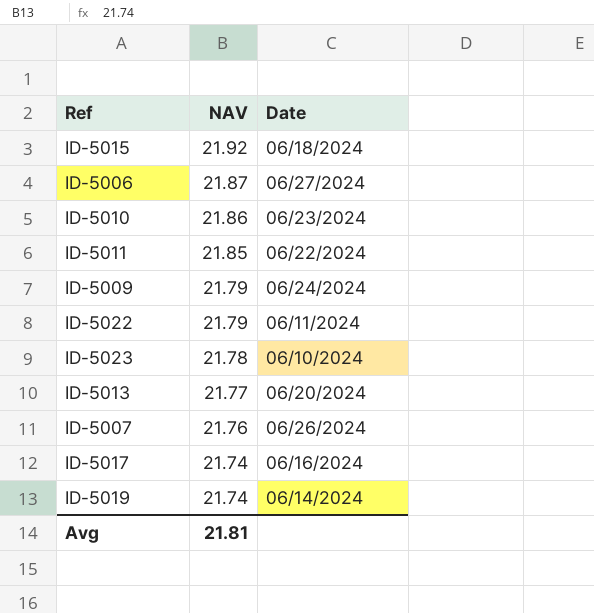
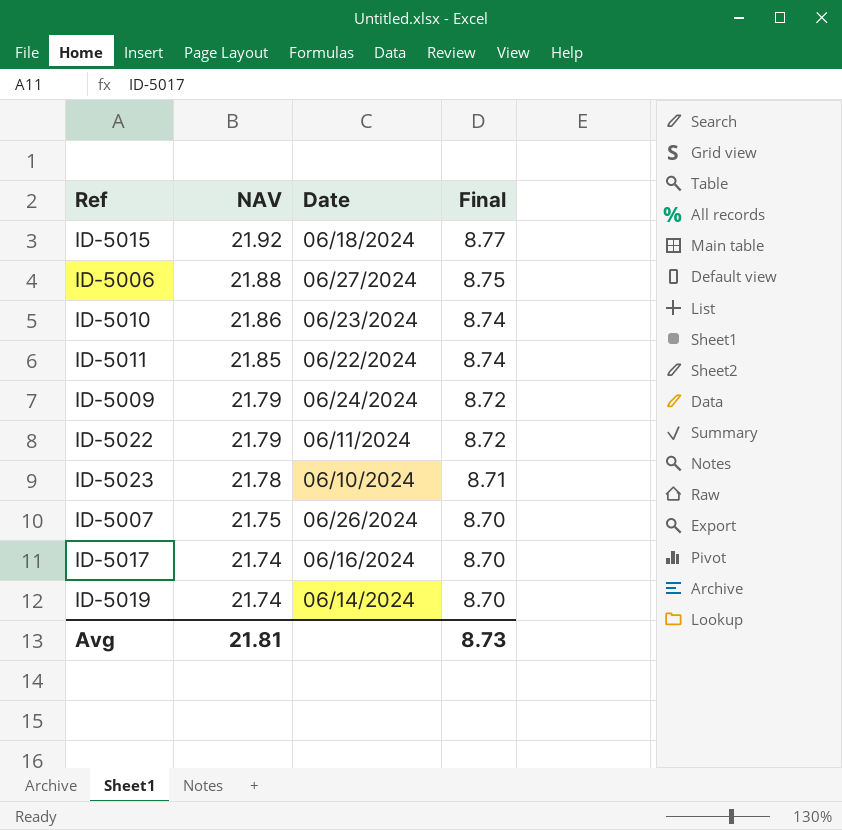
column Final | formula: none -> [NAV] * 0.4
row ID-5013: 21.77 | 06/20/2024 -> none
ID-5006 | NAV: 21.87 -> 21.88
ID-5007 | NAV: 21.76 -> 21.75

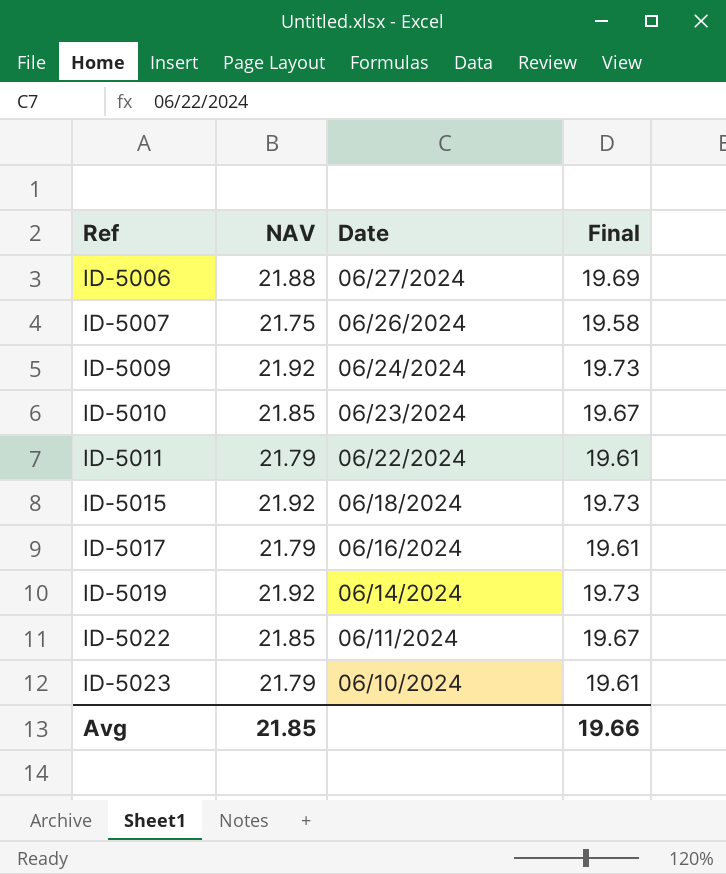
row order: NAV descending -> Ref ascending
column Final | formula: [NAV] * 0.4 -> [NAV] * 0.9
ID-5009 | NAV: 21.79 -> 21.92
ID-5010 | NAV: 21.86 -> 21.85
ID-5011 | NAV: 21.85 -> 21.79
ID-5017 | NAV: 21.74 -> 21.79
ID-5019 | NAV: 21.74 -> 21.92
ID-5022 | NAV: 21.79 -> 21.85
ID-5023 | NAV: 21.78 -> 21.79
Avg | NAV: 21.81 -> 21.85
Avg | Final: 8.73 -> 19.66

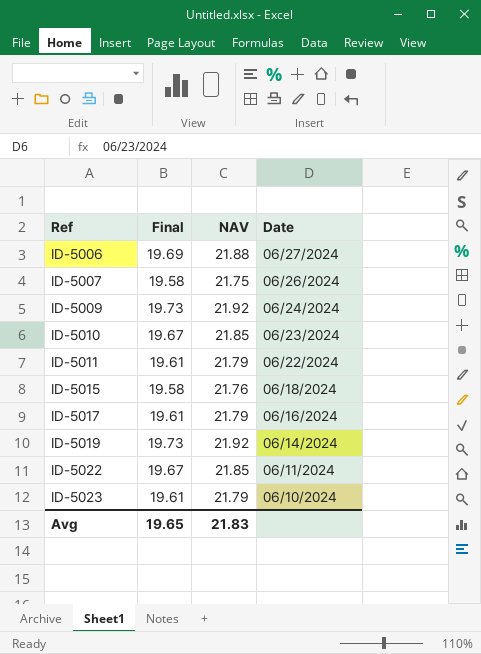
column Final | position: 4 -> 2
ID-5015 | Final: 19.73 -> 19.58
ID-5015 | NAV: 21.92 -> 21.76
Avg | Final: 19.66 -> 19.65
Avg | NAV: 21.85 -> 21.83

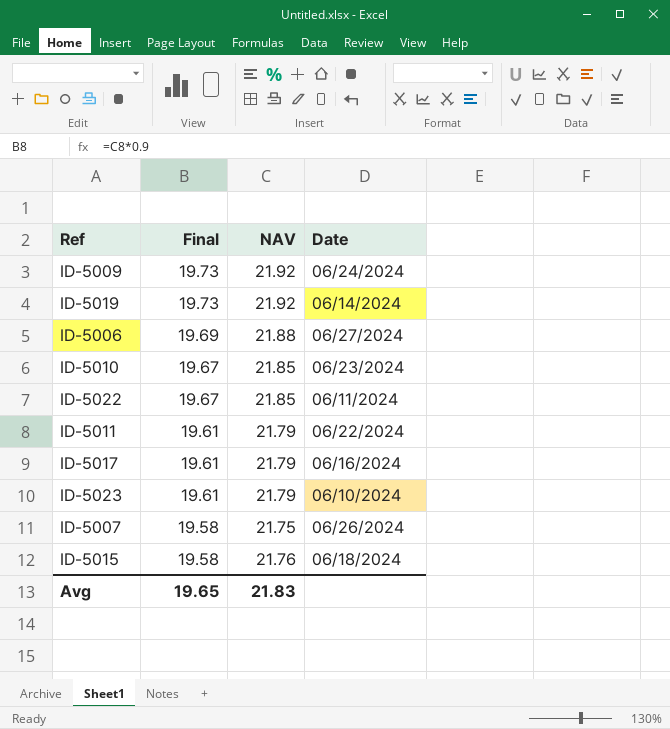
row order: Ref ascending -> Final descending

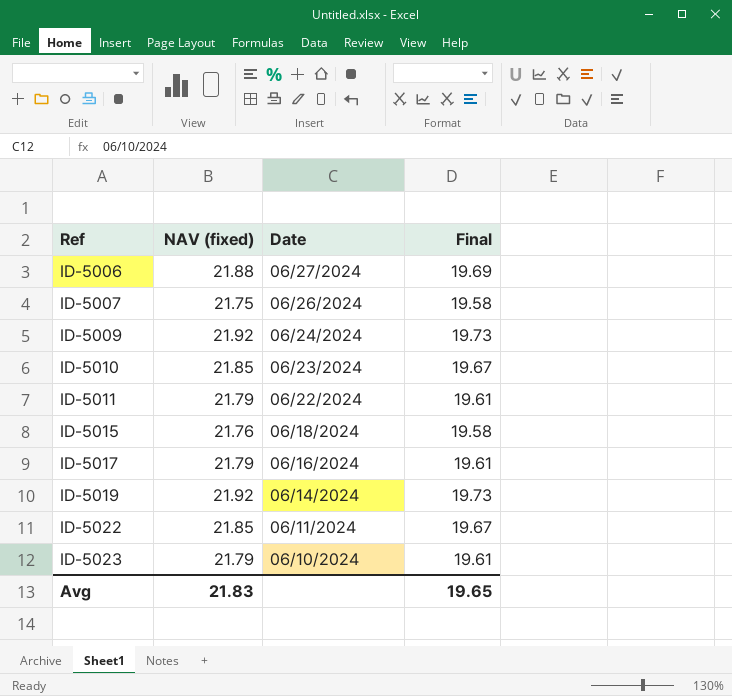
row order: Final descending -> Ref ascending
column name: NAV -> NAV (fixed)
column Final | position: 2 -> 4

